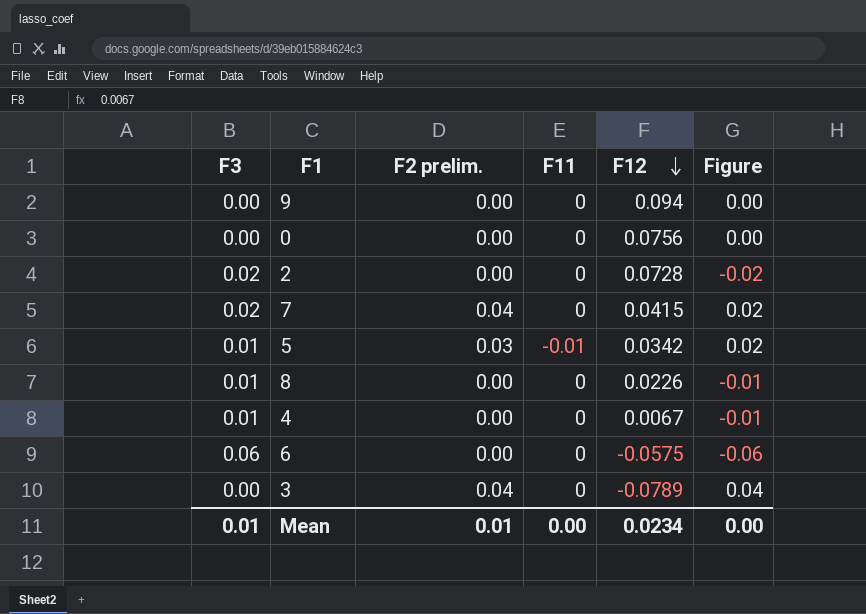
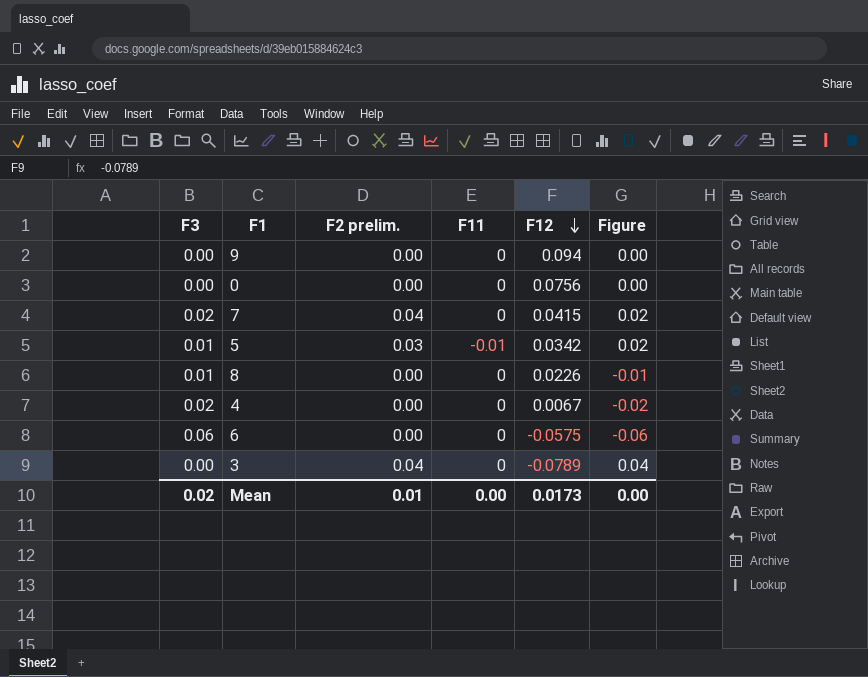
row 2: 0.02 | 0.00 | 0 | 0.0728 | -0.02 -> none
4 | F3: 0.01 -> 0.02
4 | Figure: -0.01 -> -0.02
Mean | F3: 0.01 -> 0.02
Mean | F12: 0.0234 -> 0.0173

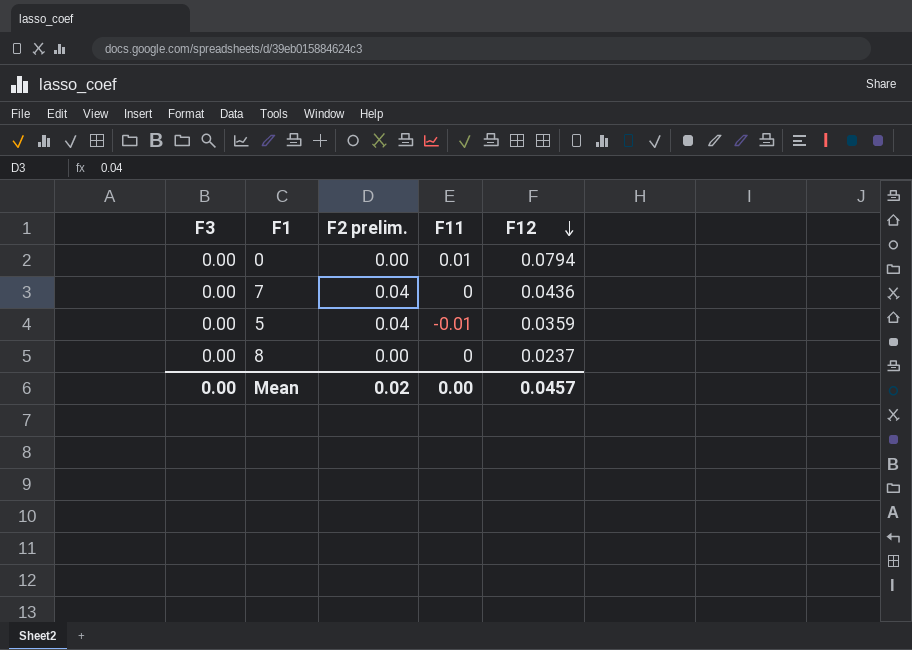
column Figure | formula: [F2 prelim.] - [F3] -> none
row 9: 0.00 | 0.00 | 0 | 0.094 | 0.00 -> none
row 4: 0.02 | 0.00 | 0 | 0.0067 | -0.02 -> none
row 6: 0.06 | 0.00 | 0 | -0.0575 | -0.06 -> none
row 3: 0.00 | 0.04 | 0 | -0.0789 | 0.04 -> none
0 | F11: 0 -> 0.01
0 | F12: 0.0756 -> 0.0794
7 | F3: 0.02 -> 0.00
7 | F12: 0.0415 -> 0.0436
5 | F3: 0.01 -> 0.00
5 | F2 prelim.: 0.03 -> 0.04
5 | F12: 0.0342 -> 0.0359
8 | F3: 0.01 -> 0.00
8 | F12: 0.0226 -> 0.0237
Mean | F3: 0.02 -> 0.00
Mean | F2 prelim.: 0.01 -> 0.02
Mean | F12: 0.0173 -> 0.0457

